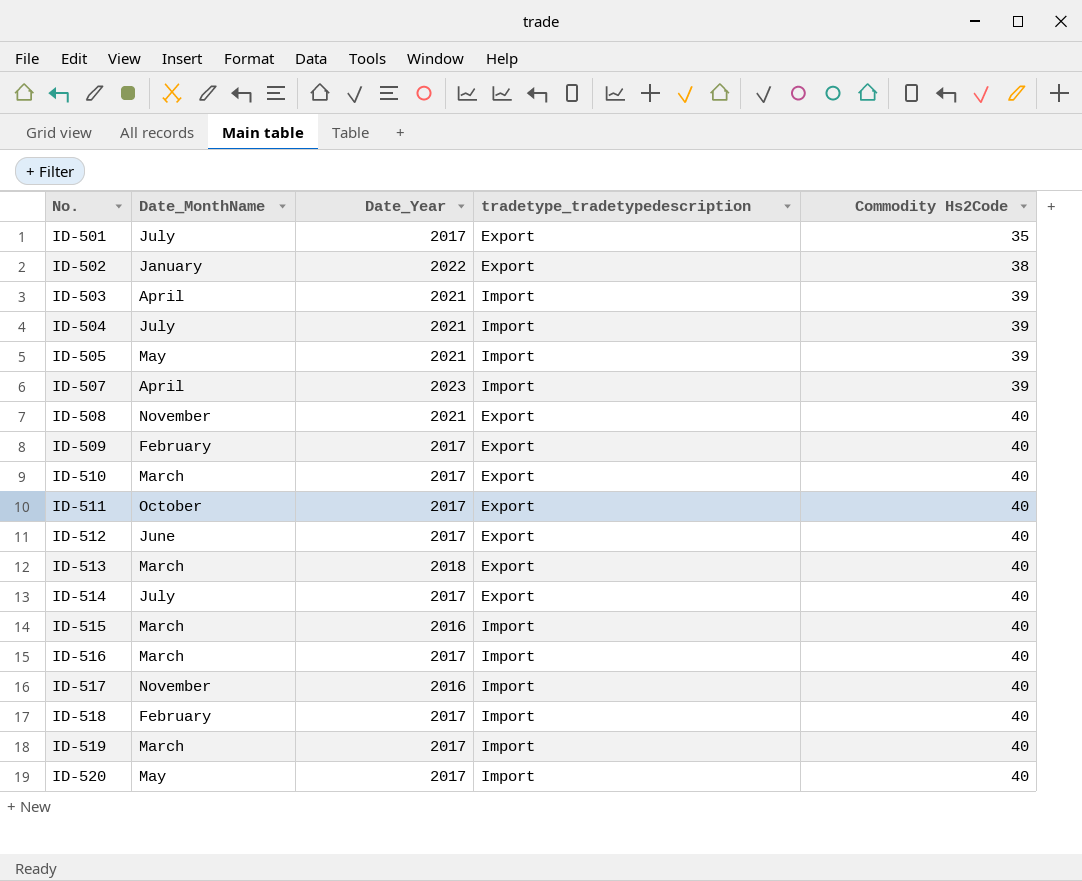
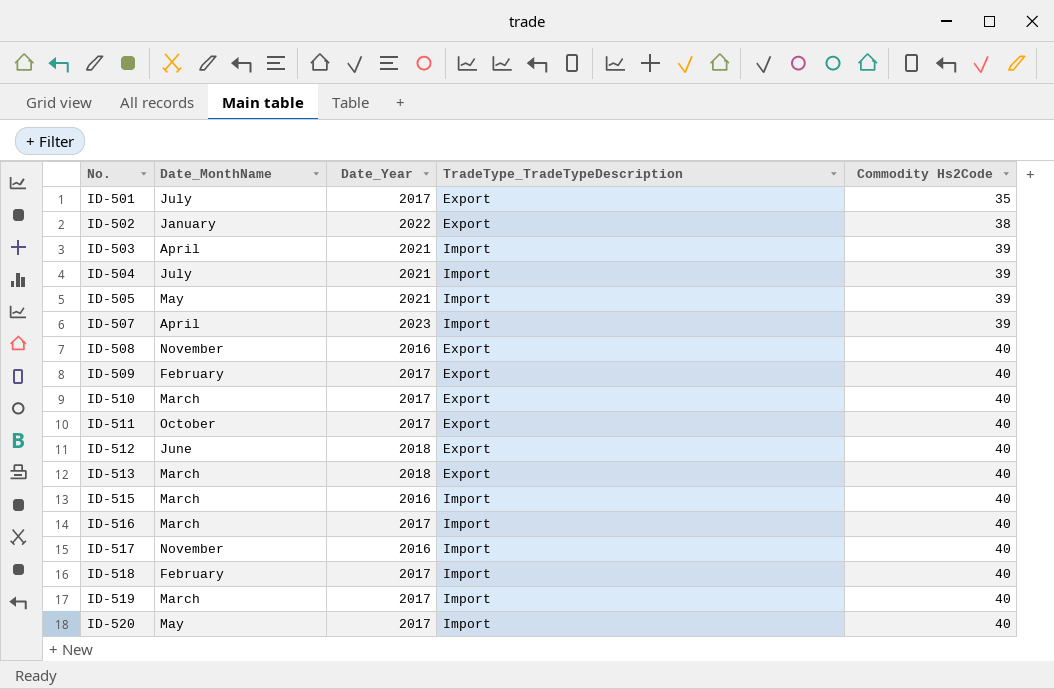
column name: tradetype_tradetypedescription -> TradeType_TradeTypeDescription
row ID-514: July | 2017 | Export | 40 -> none
ID-508 | Date_Year: 2021 -> 2016
ID-512 | Date_Year: 2017 -> 2018

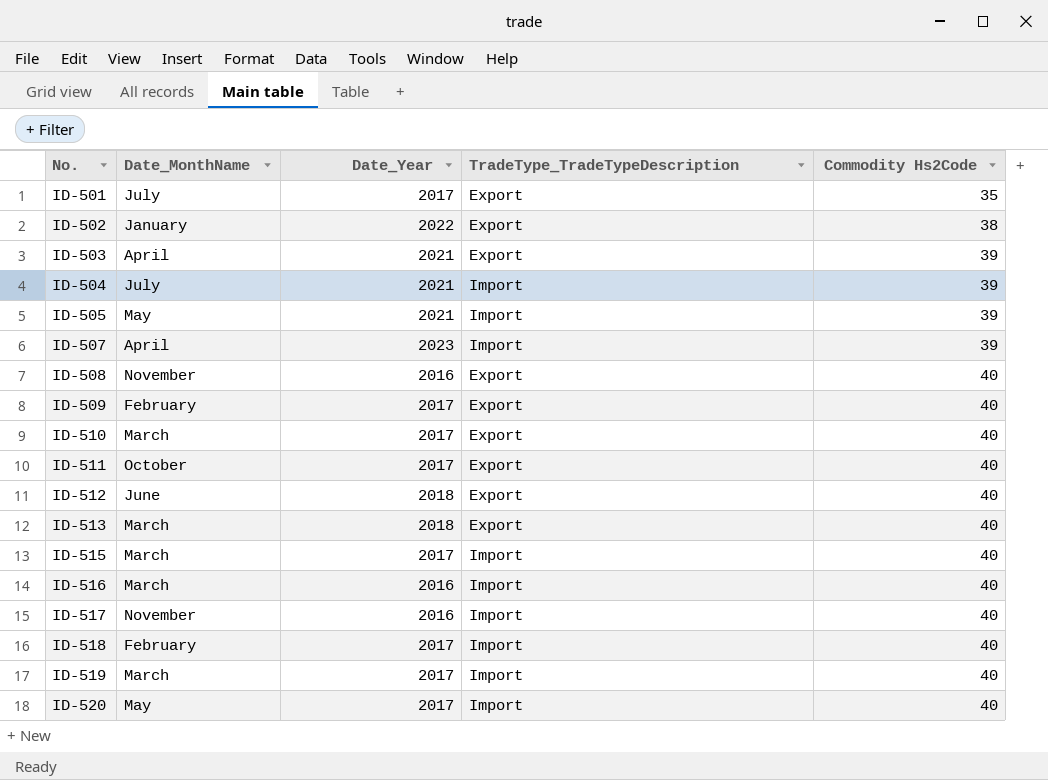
ID-503 | TradeType_TradeTypeDescription: Import -> Export
ID-515 | Date_Year: 2016 -> 2017
ID-516 | Date_Year: 2017 -> 2016

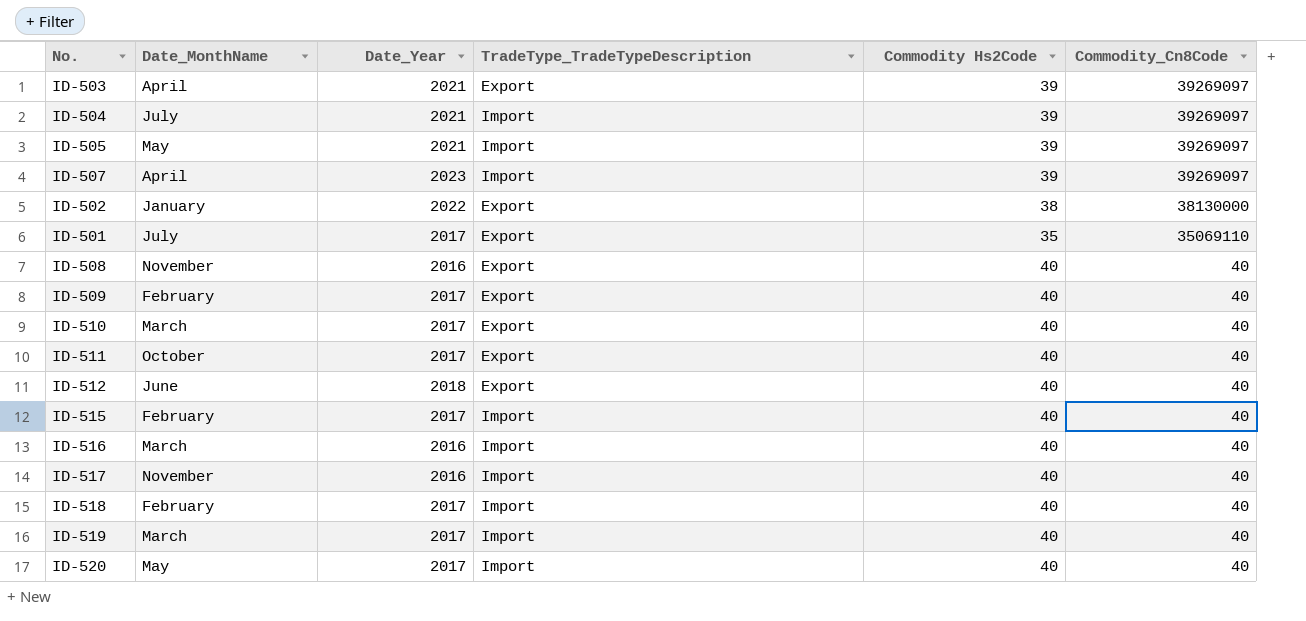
row order: No. ascending -> Commodity_Cn8Code descending
column Commodity_Cn8Code | position: none -> 6
row ID-513: March | 2018 | Export | 40 -> none
ID-515 | Date_MonthName: March -> February

